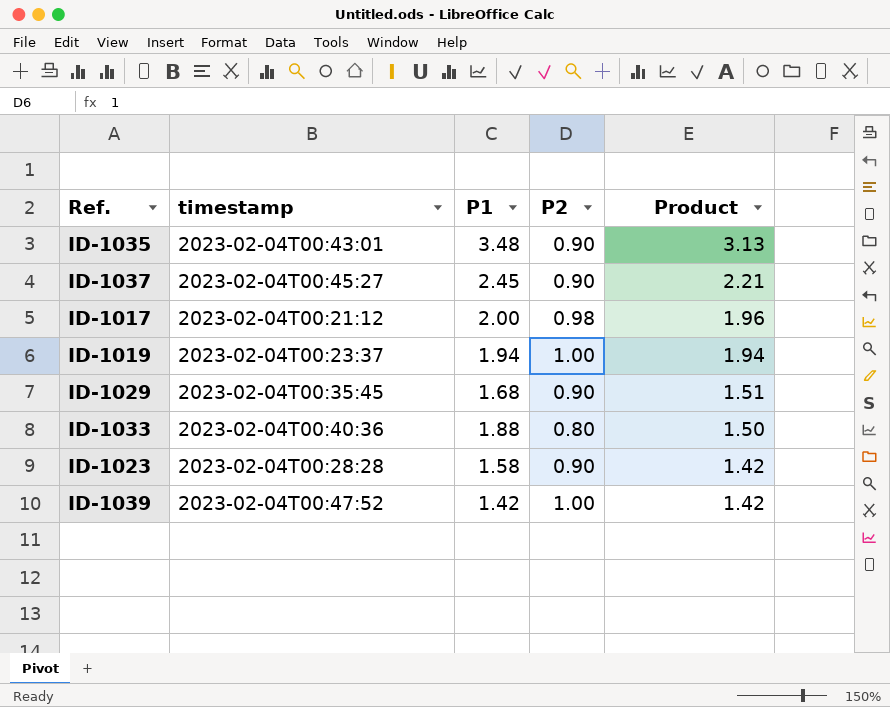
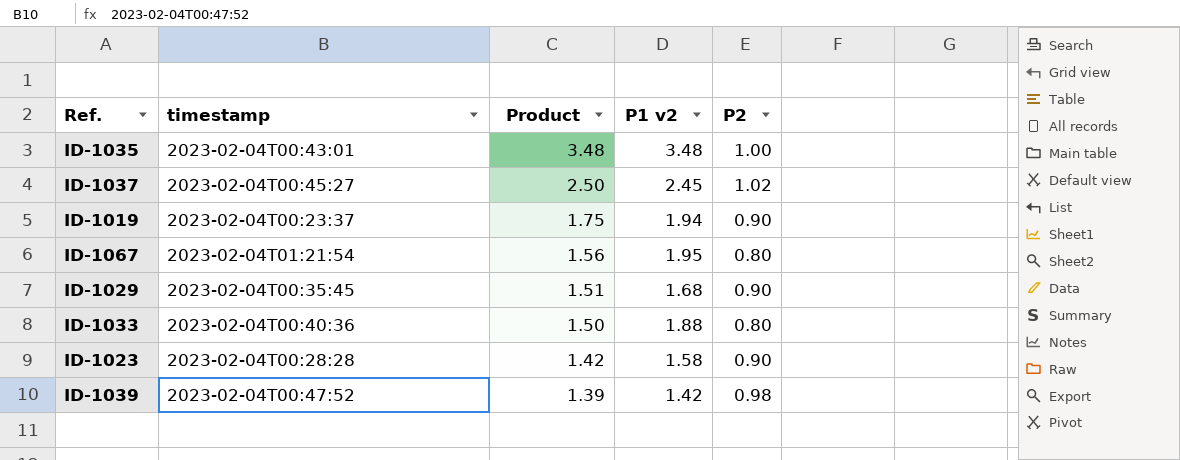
column Product | position: 5 -> 3
column name: P1 -> P1 v2
row ID-1017: 2023-02-04T00:21:12 | 2.00 | 0.98 | 1.96 -> none
ID-1035 | Product: 3.13 -> 3.48
ID-1035 | P2: 0.90 -> 1.00
ID-1037 | Product: 2.21 -> 2.50
ID-1037 | P2: 0.90 -> 1.02
ID-1019 | Product: 1.94 -> 1.75
ID-1019 | P2: 1.00 -> 0.90
row ID-1067: none -> 2023-02-04T01:21:54 | 1.56 | 1.95 | 0.80
ID-1039 | Product: 1.42 -> 1.39
ID-1039 | P2: 1.00 -> 0.98

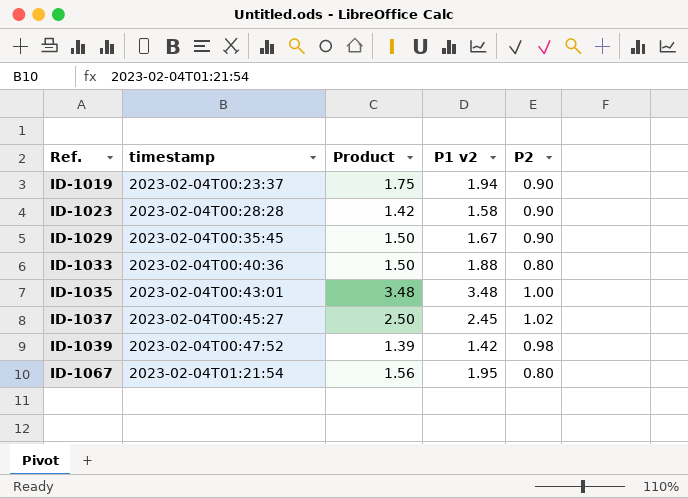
row order: Product descending -> Ref. ascending
ID-1029 | Product: 1.51 -> 1.50
ID-1029 | P1 v2: 1.68 -> 1.67

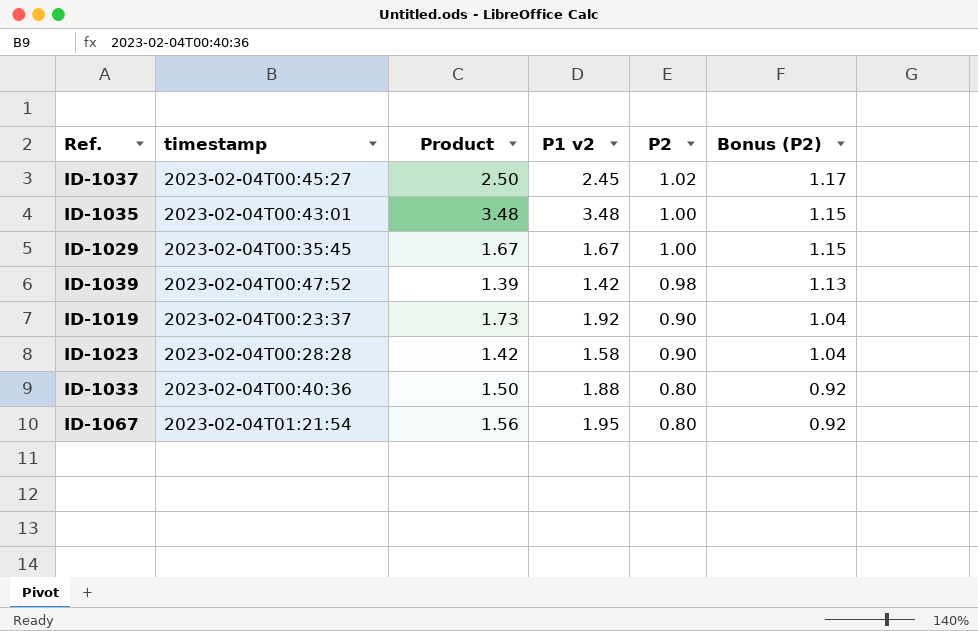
row order: Ref. ascending -> P2 descending
column Bonus (P2) | formula: none -> [P2] * 1.15
ID-1029 | Product: 1.50 -> 1.67
ID-1029 | P2: 0.90 -> 1.00
ID-1019 | Product: 1.75 -> 1.73
ID-1019 | P1 v2: 1.94 -> 1.92

